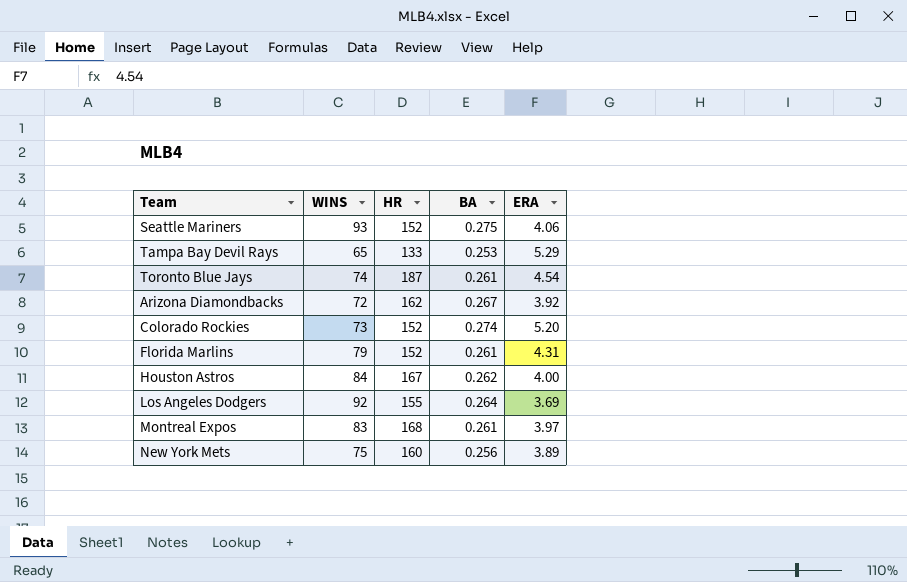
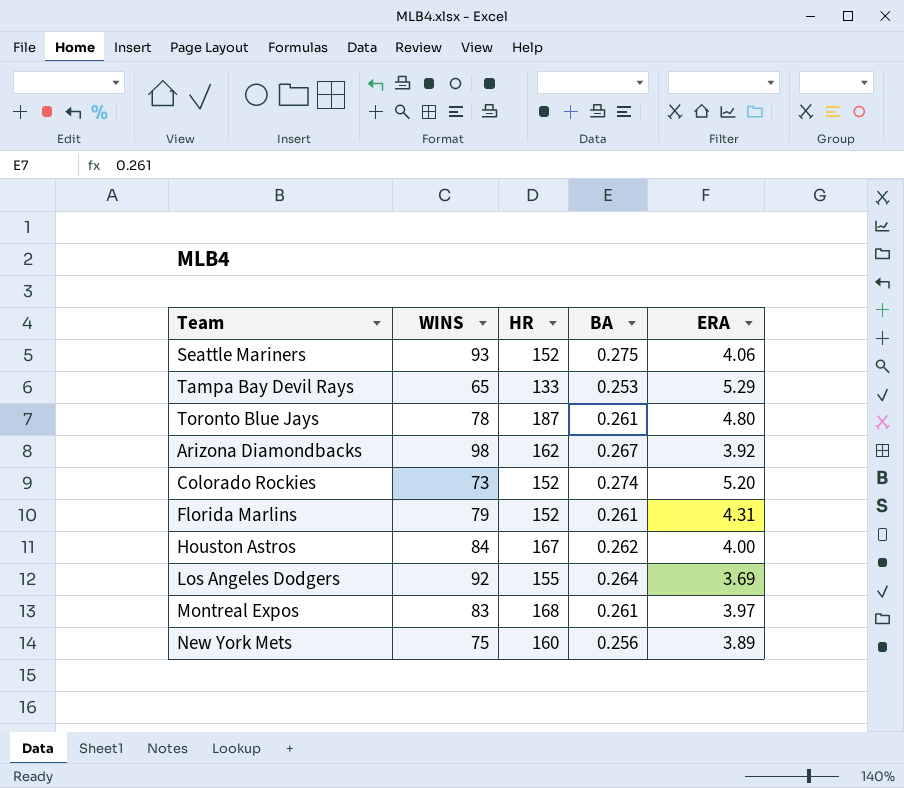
Toronto Blue Jays | WINS: 74 -> 78
Toronto Blue Jays | ERA: 4.54 -> 4.80
Arizona Diamondbacks | WINS: 72 -> 98

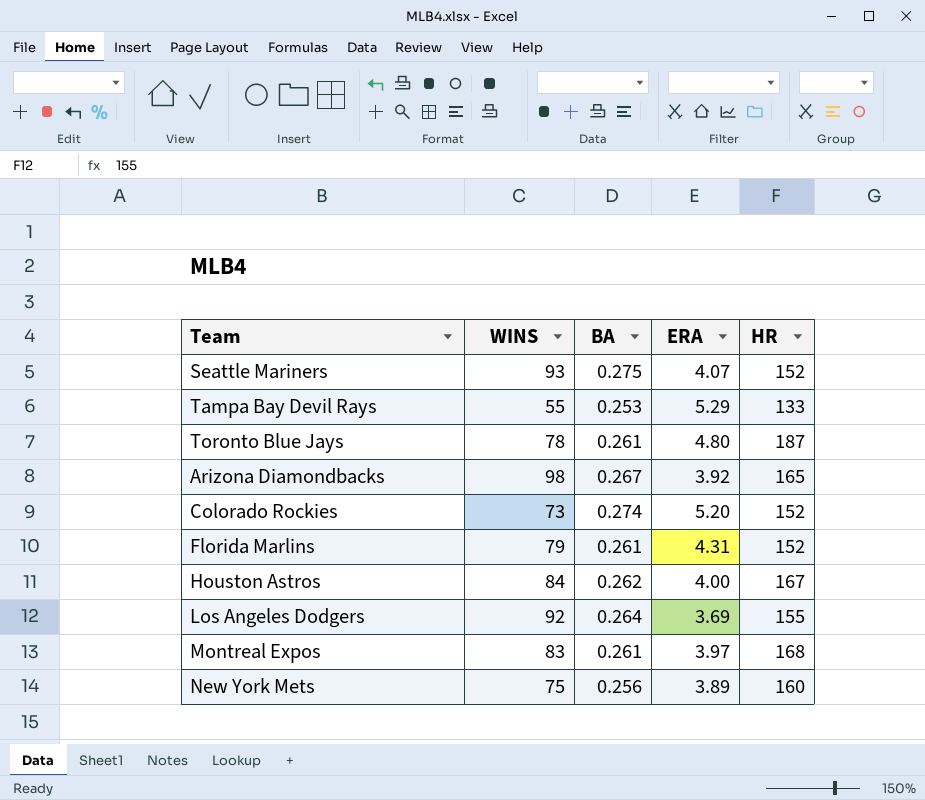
column HR | position: 3 -> 5
Seattle Mariners | ERA: 4.06 -> 4.07
Tampa Bay Devil Rays | WINS: 65 -> 55
Arizona Diamondbacks | HR: 162 -> 165

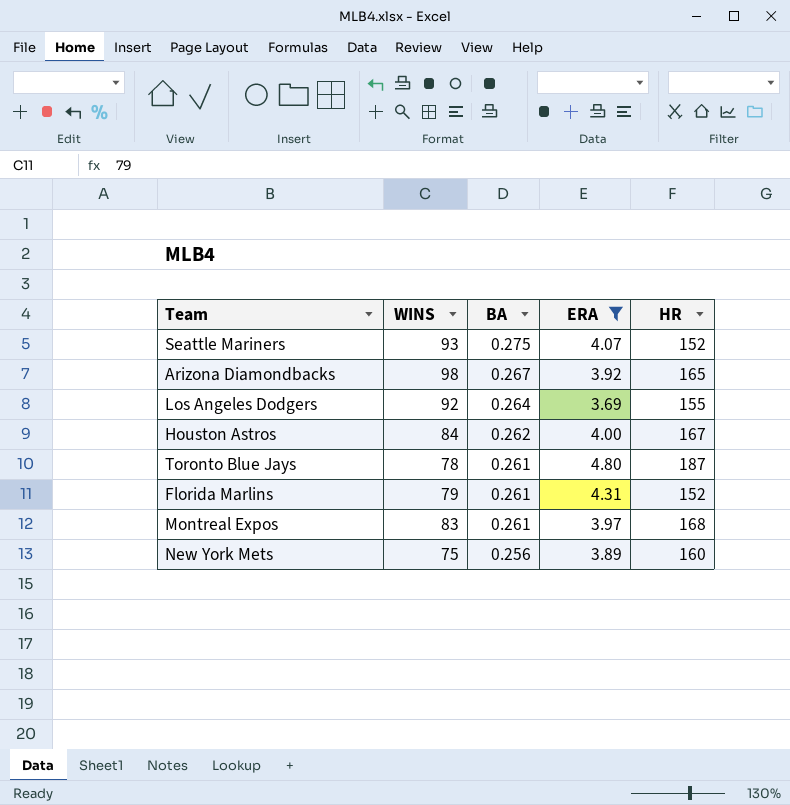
filter: none -> ERA <= 4.80
row order: none -> BA descending

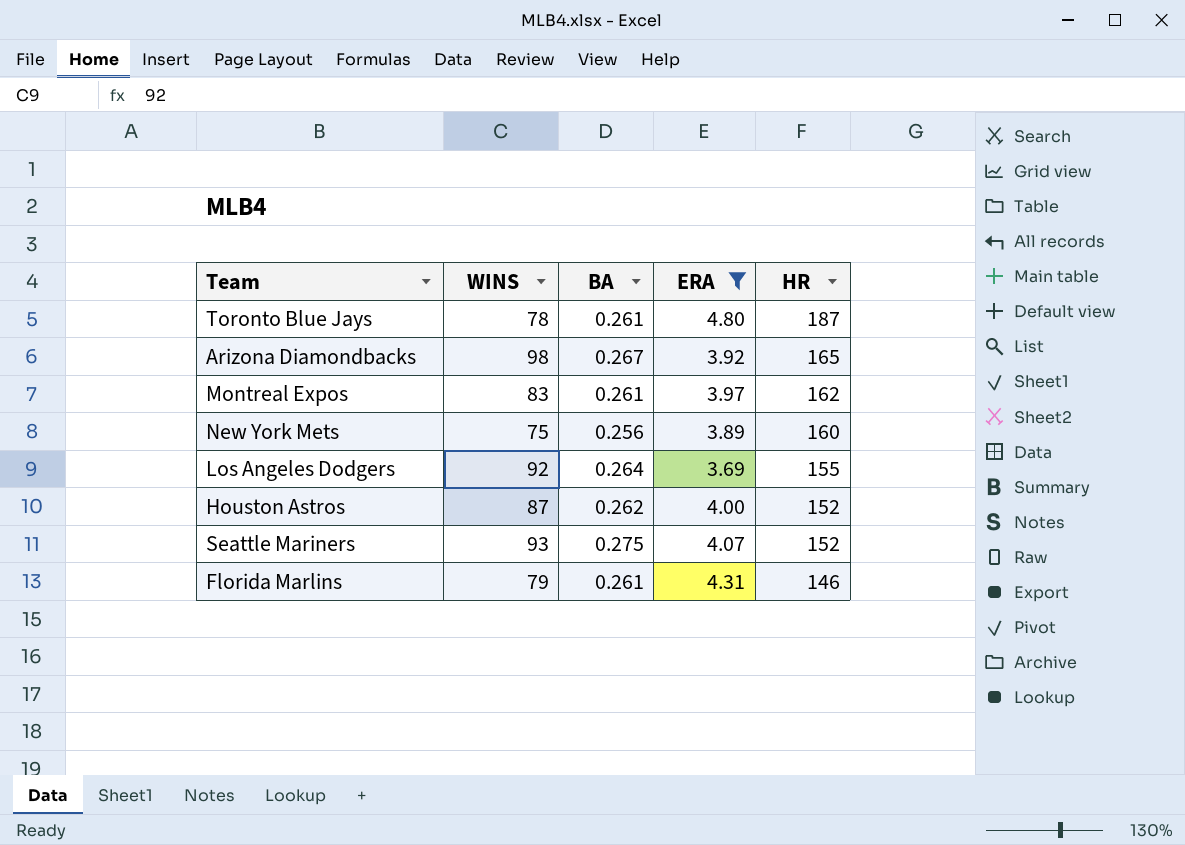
row order: BA descending -> HR descending
Montreal Expos | HR: 168 -> 162
Houston Astros | WINS: 84 -> 87
Houston Astros | HR: 167 -> 152
Florida Marlins | HR: 152 -> 146

